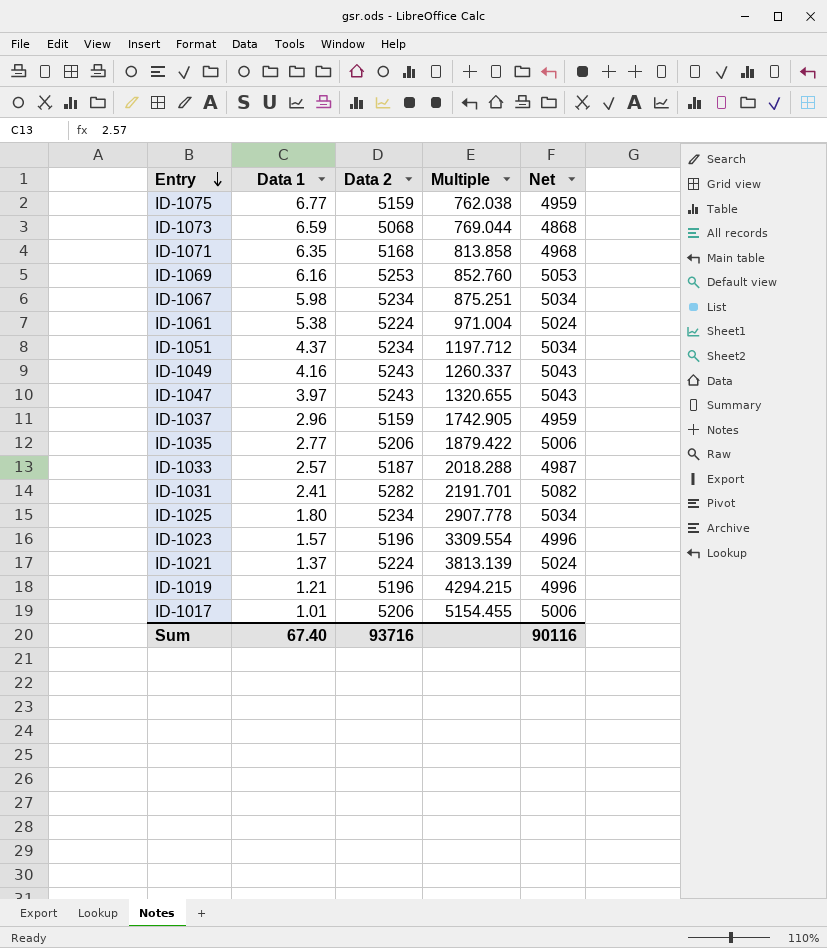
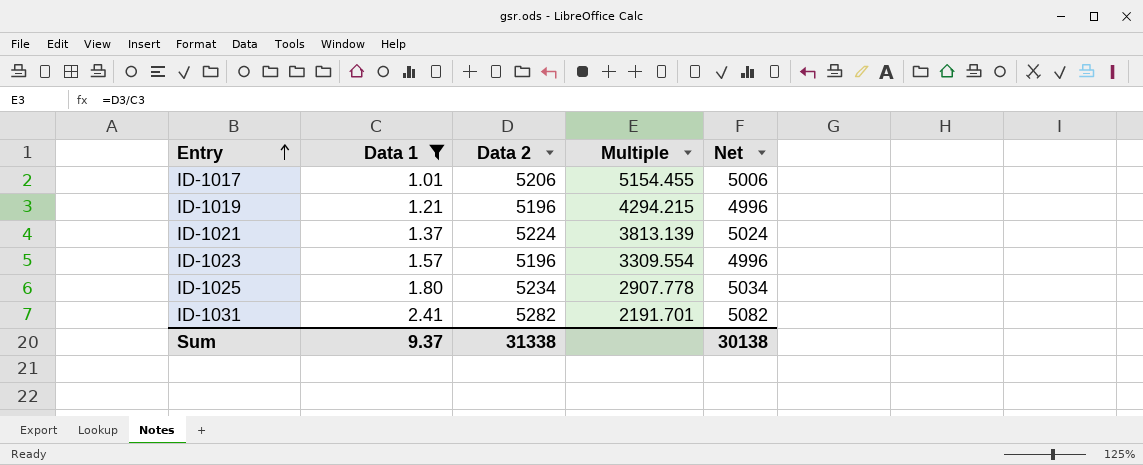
filter: none -> Data 1 <= 2.41
row order: Entry descending -> Entry ascending
Sum | Data 1: 67.40 -> 9.37
Sum | Data 2: 93716 -> 31338
Sum | Net: 90116 -> 30138

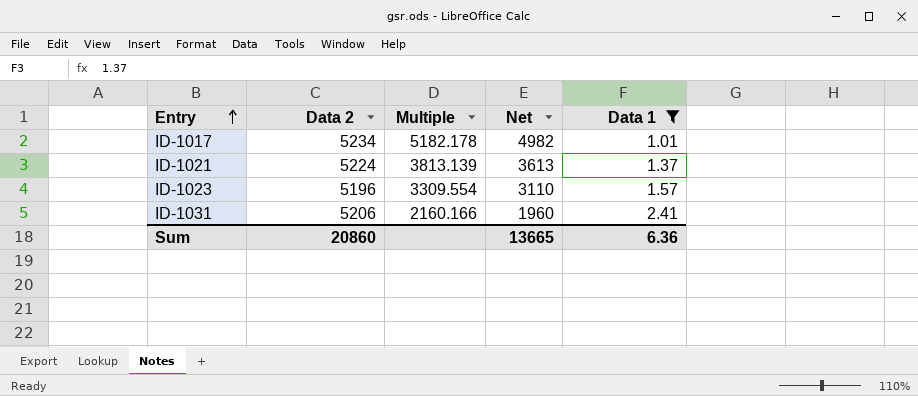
column Net | formula: [Data 2] - 200 -> [Multiple] - 200
column Data 1 | position: 2 -> 5
row ID-1019: 1.21 | 5196 | 4294.215 | 4996 -> none
row ID-1025: 1.80 | 5234 | 2907.778 | 5034 -> none
ID-1017 | Data 2: 5206 -> 5234
ID-1017 | Multiple: 5154.455 -> 5182.178
ID-1031 | Data 2: 5282 -> 5206
ID-1031 | Multiple: 2191.701 -> 2160.166
Sum | Data 2: 31338 -> 20860
Sum | Net: 30138 -> 13665
Sum | Data 1: 9.37 -> 6.36

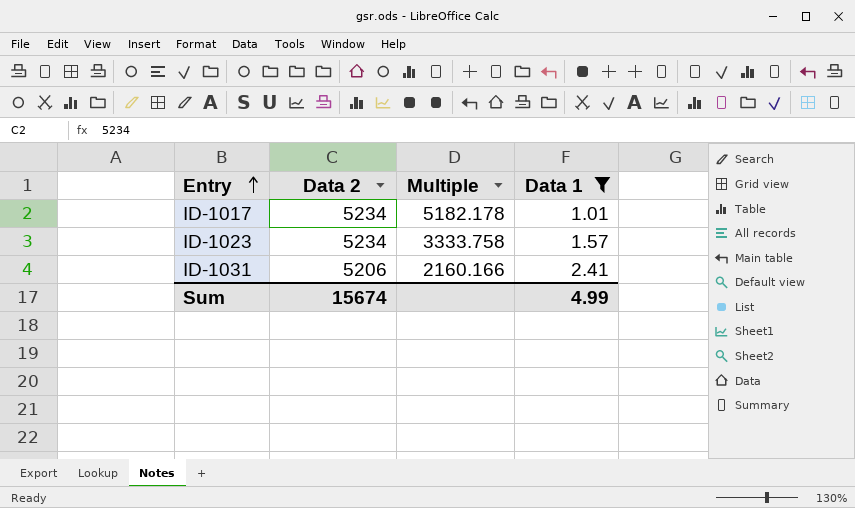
column Net | formula: [Multiple] - 200 -> none
row ID-1021: 5224 | 3813.139 | 3613 | 1.37 -> none
ID-1023 | Data 2: 5196 -> 5234
ID-1023 | Multiple: 3309.554 -> 3333.758
Sum | Data 2: 20860 -> 15674
Sum | Data 1: 6.36 -> 4.99

